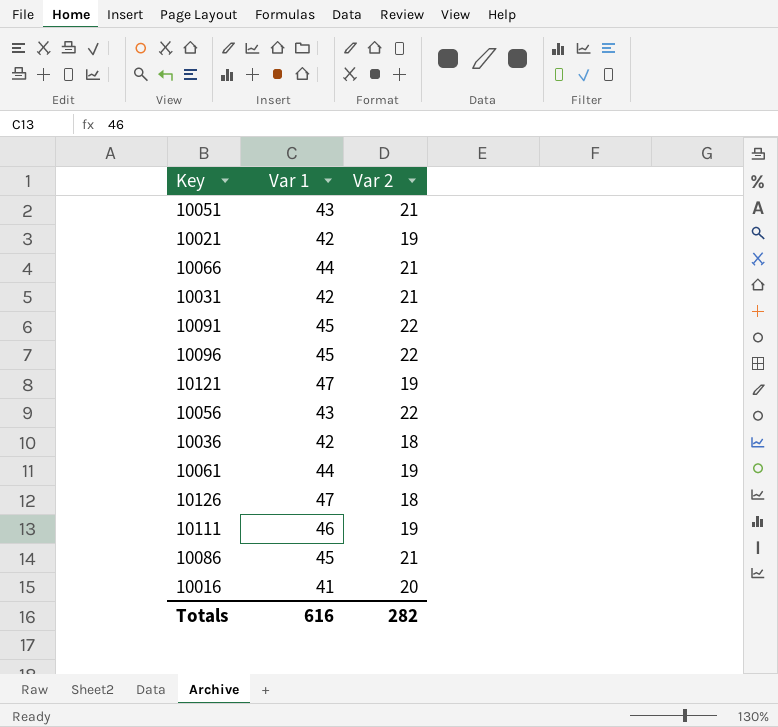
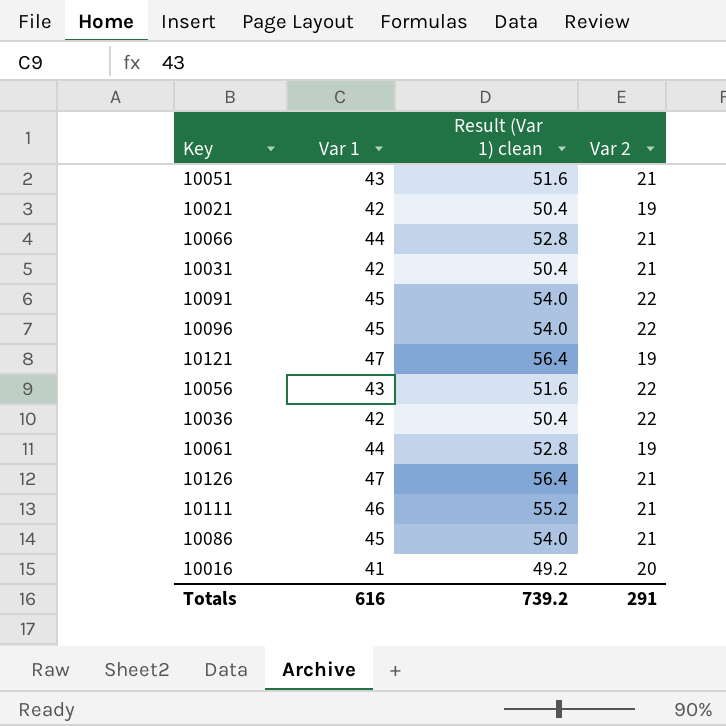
column Result (Var 1) clean | formula: none -> [Var 1] * 1.2
10036 | Var 2: 18 -> 22
10126 | Var 2: 18 -> 21
10111 | Var 2: 19 -> 21
Totals | Var 2: 282 -> 291

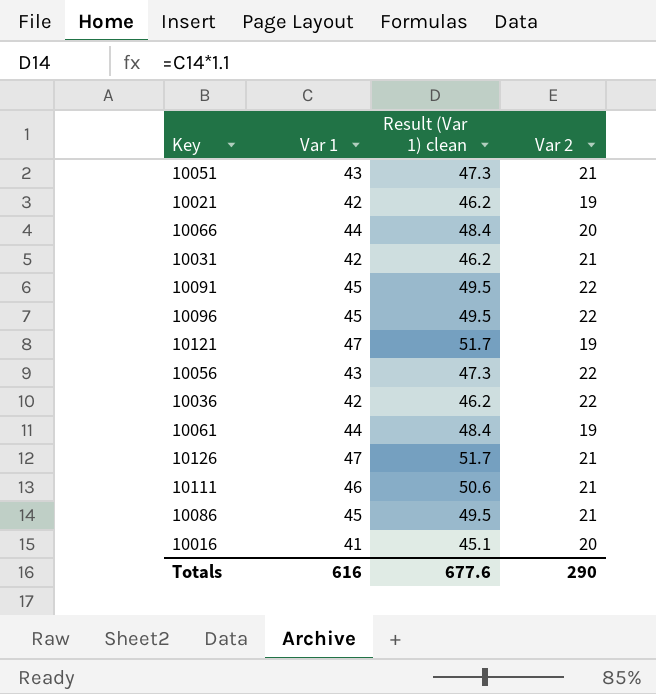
column Result (Var 1) clean | formula: [Var 1] * 1.2 -> [Var 1] * 1.1
10066 | Var 2: 21 -> 20
Totals | Result (Var 1) clean: 739.2 -> 677.6
Totals | Var 2: 291 -> 290

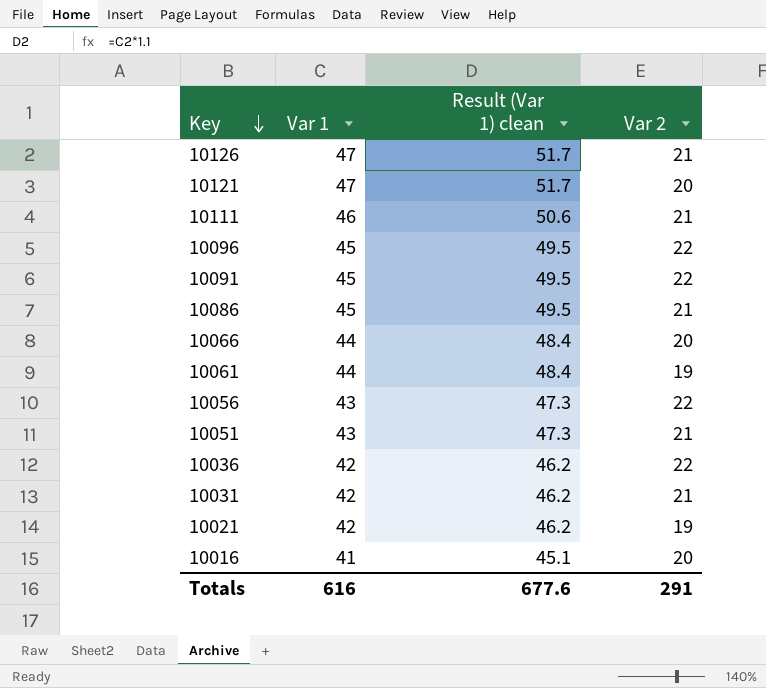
row order: none -> Key descending
10121 | Var 2: 19 -> 20
Totals | Var 2: 290 -> 291

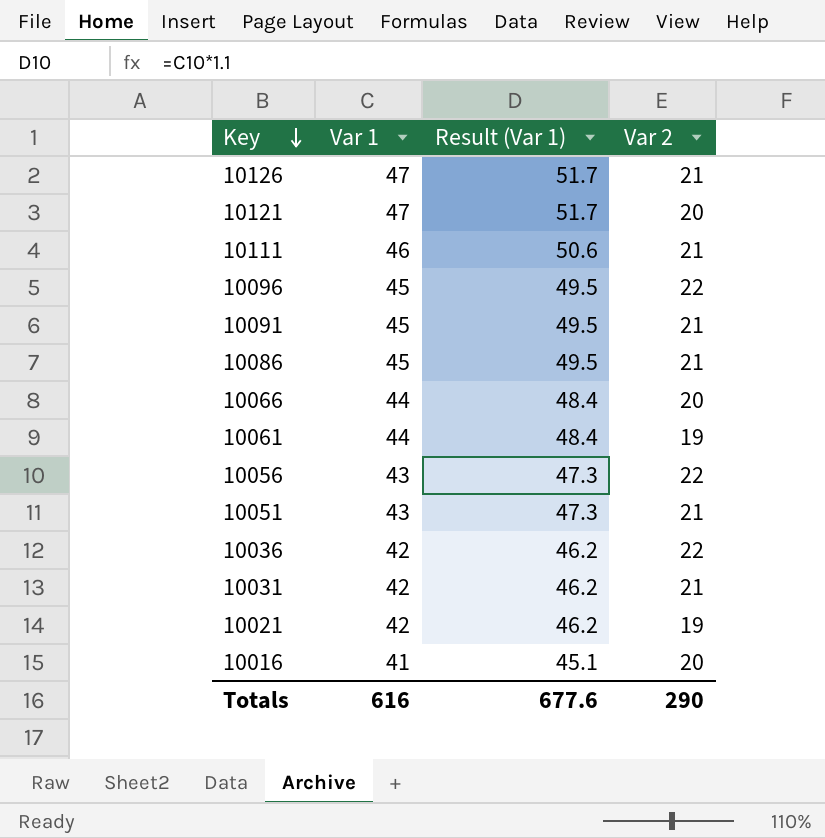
column name: Result (Var 1) clean -> Result (Var 1)
10091 | Var 2: 22 -> 21
Totals | Var 2: 291 -> 290

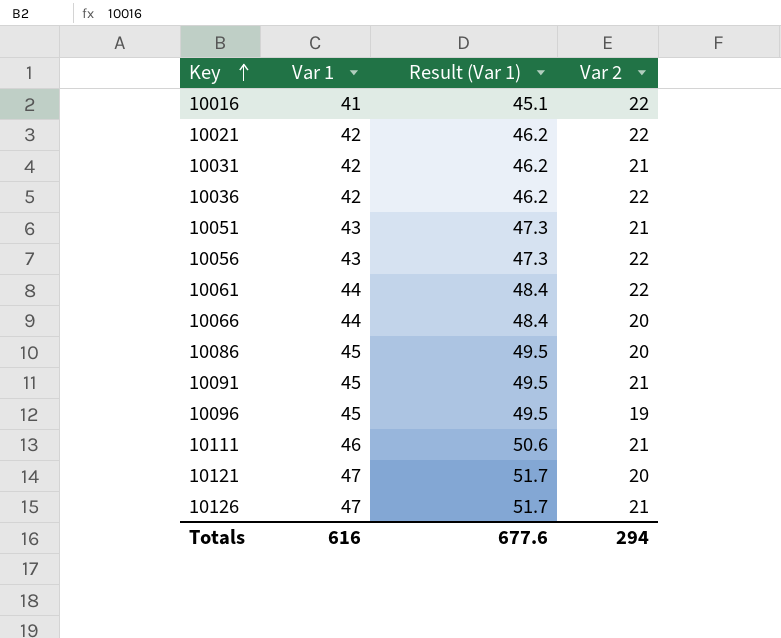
row order: Key descending -> Key ascending
10016 | Var 2: 20 -> 22
10021 | Var 2: 19 -> 22
10061 | Var 2: 19 -> 22
10086 | Var 2: 21 -> 20
10096 | Var 2: 22 -> 19
Totals | Var 2: 290 -> 294

